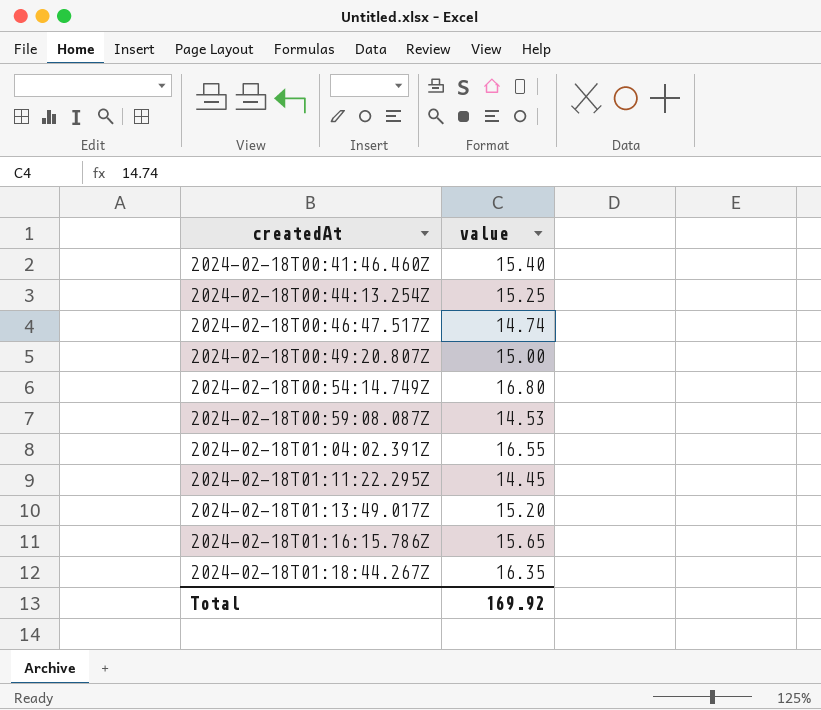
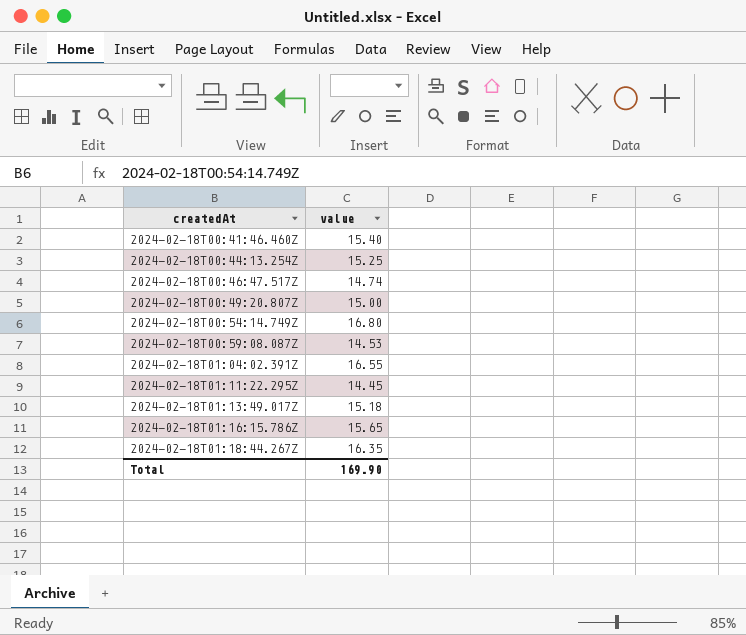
2024-02-18T01:13:49.017Z | value: 15.20 -> 15.18
Total | value: 169.92 -> 169.90

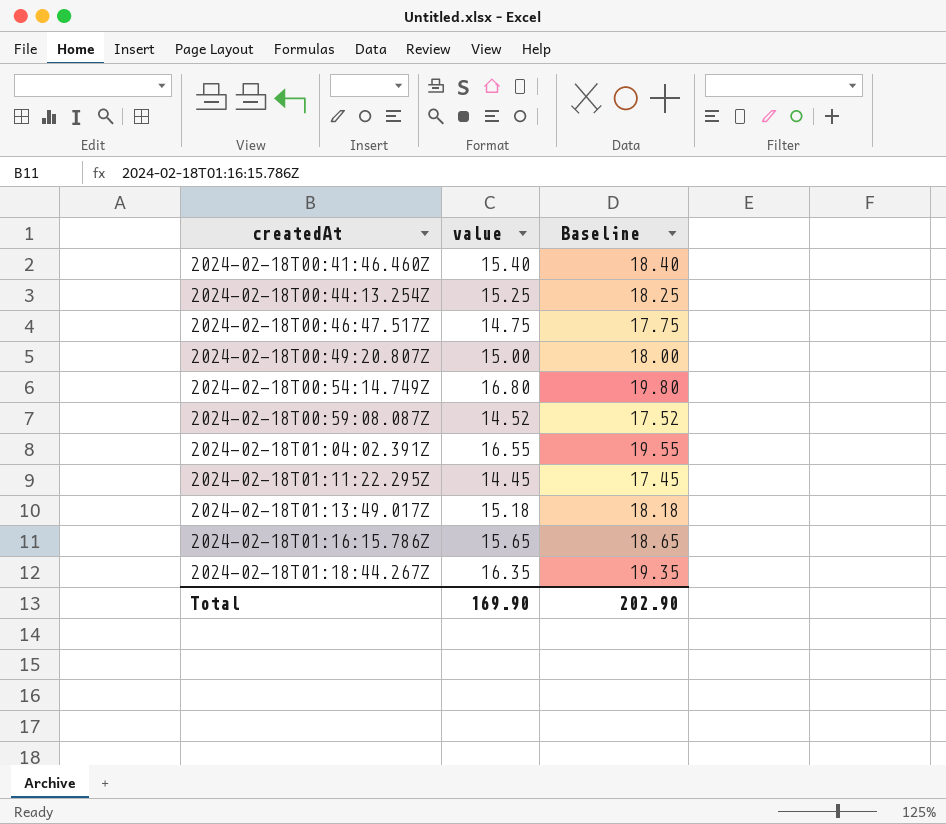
column Baseline | formula: none -> [value] + 3
2024-02-18T00:46:47.517Z | value: 14.74 -> 14.75
2024-02-18T00:59:08.087Z | value: 14.53 -> 14.52

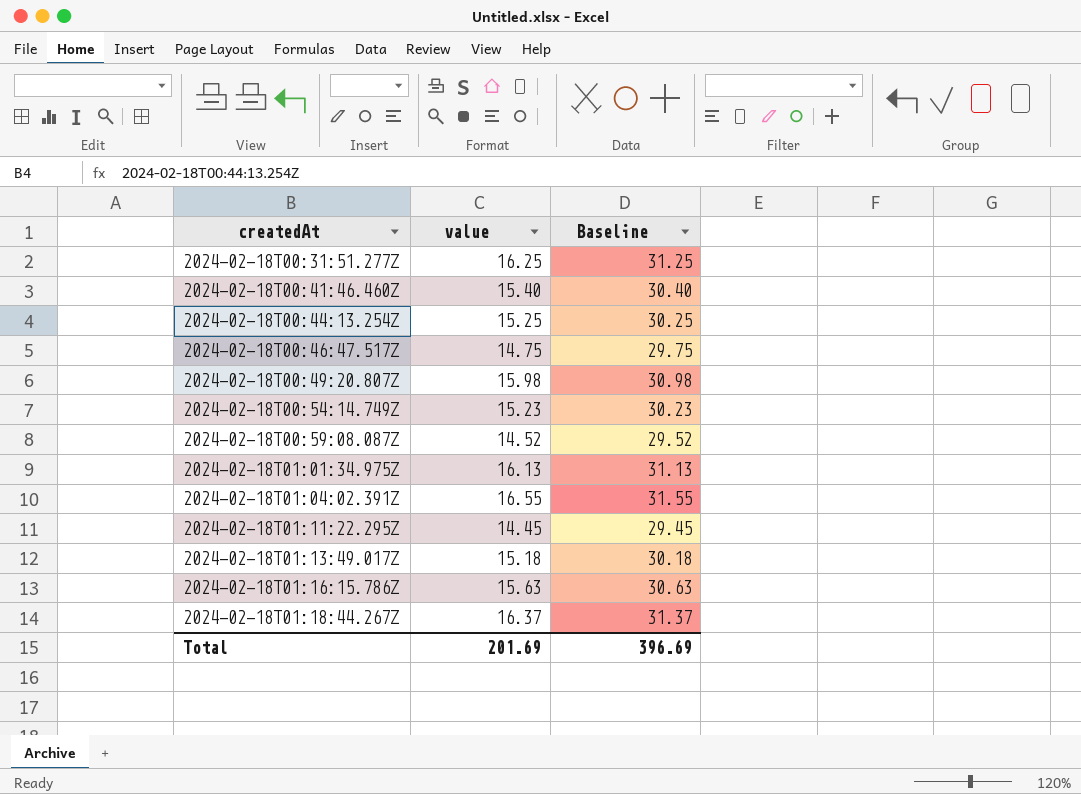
column Baseline | formula: [value] + 3 -> [value] + 15
row 2024-02-18T00:31:51.277Z: none -> 16.25 | 31.25
2024-02-18T00:49:20.807Z | value: 15.00 -> 15.98
2024-02-18T00:54:14.749Z | value: 16.80 -> 15.23
row 2024-02-18T01:01:34.975Z: none -> 16.13 | 31.13
2024-02-18T01:16:15.786Z | value: 15.65 -> 15.63
2024-02-18T01:18:44.267Z | value: 16.35 -> 16.37
Total | value: 169.90 -> 201.69
Total | Baseline: 202.90 -> 396.69

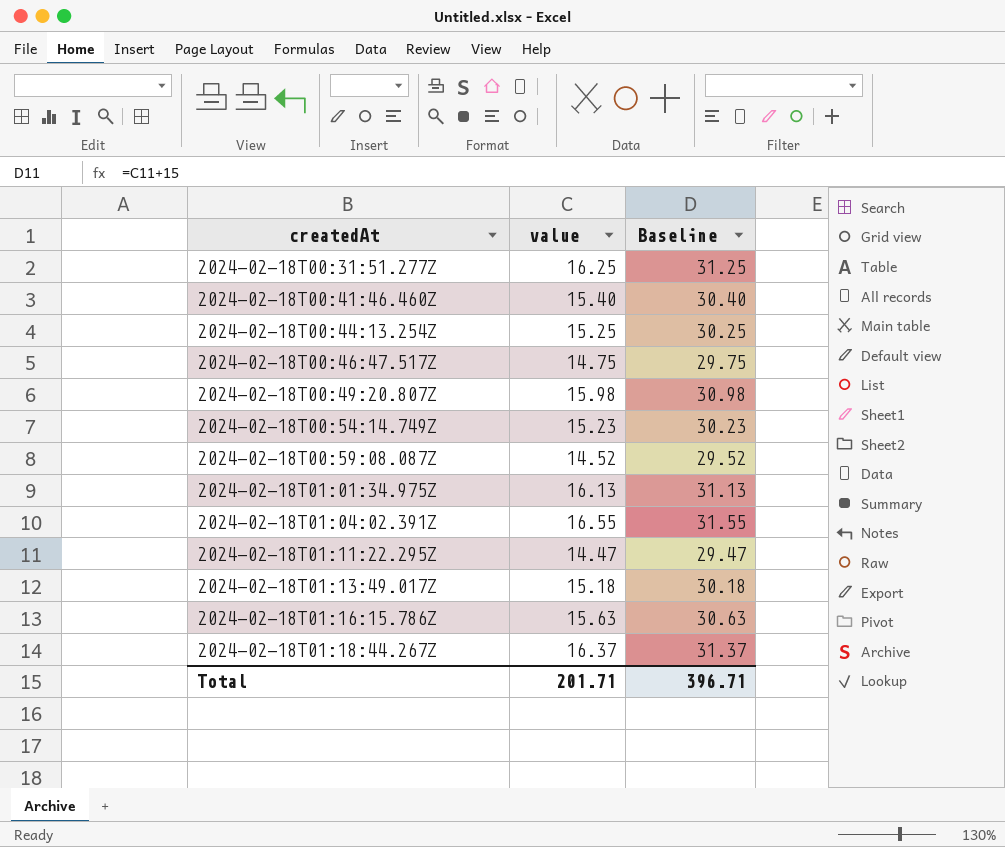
2024-02-18T01:11:22.295Z | value: 14.45 -> 14.47
2024-02-18T01:11:22.295Z | Baseline: 29.45 -> 29.47
Total | value: 201.69 -> 201.71
Total | Baseline: 396.69 -> 396.71

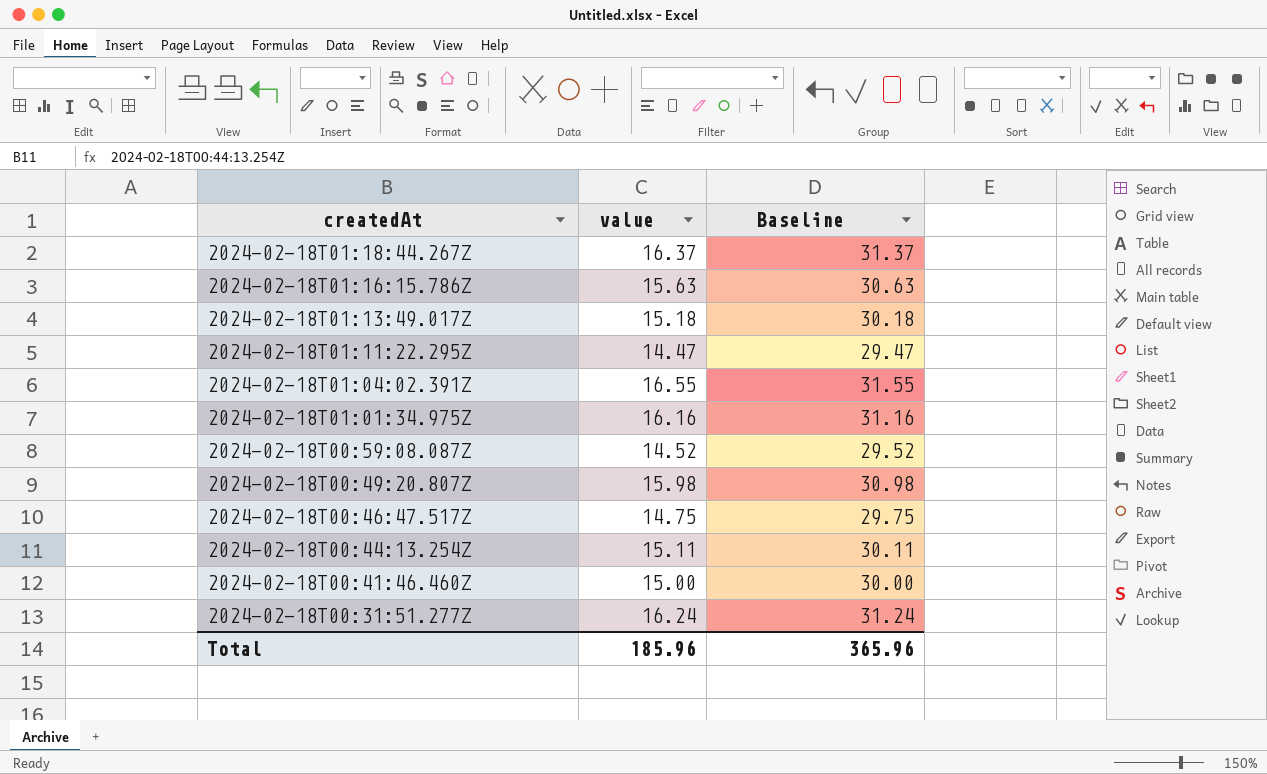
row order: createdAt ascending -> createdAt descending
row 2024-02-18T00:54:14.749Z: 15.23 | 30.23 -> none
2024-02-18T01:01:34.975Z | value: 16.13 -> 16.16
2024-02-18T01:01:34.975Z | Baseline: 31.13 -> 31.16
2024-02-18T00:44:13.254Z | value: 15.25 -> 15.11
2024-02-18T00:44:13.254Z | Baseline: 30.25 -> 30.11
2024-02-18T00:41:46.460Z | value: 15.40 -> 15.00
2024-02-18T00:41:46.460Z | Baseline: 30.40 -> 30.00
2024-02-18T00:31:51.277Z | value: 16.25 -> 16.24
2024-02-18T00:31:51.277Z | Baseline: 31.25 -> 31.24
Total | value: 201.71 -> 185.96
Total | Baseline: 396.71 -> 365.96

